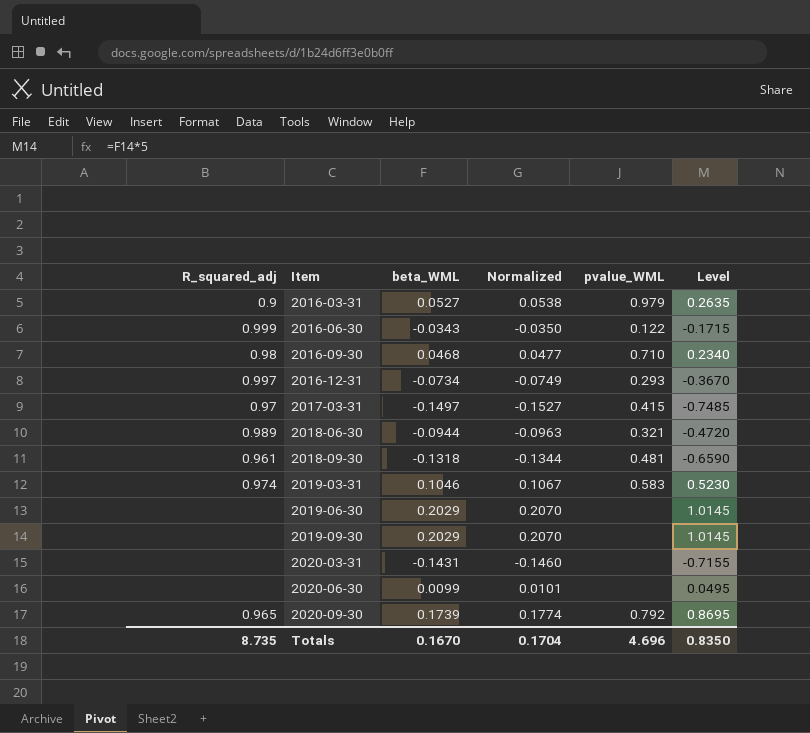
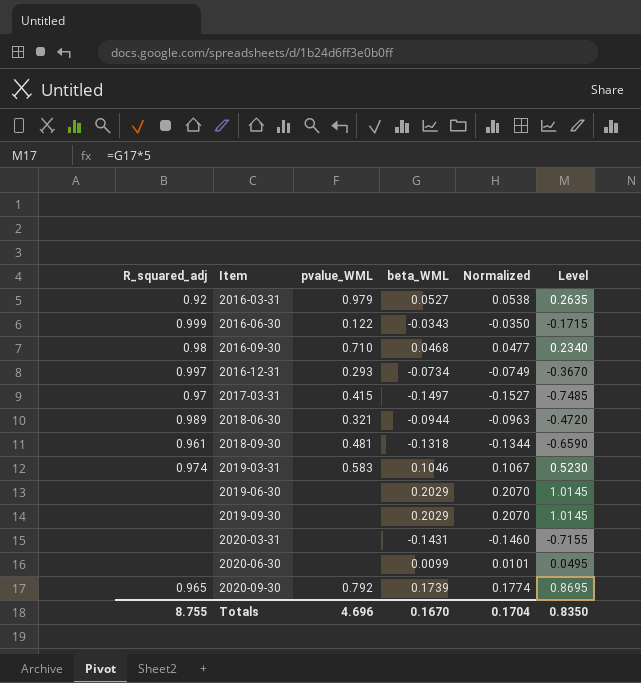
column pvalue_WML | position: 5 -> 3
2016-03-31 | R_squared_adj: 0.9 -> 0.92
Totals | R_squared_adj: 8.735 -> 8.755

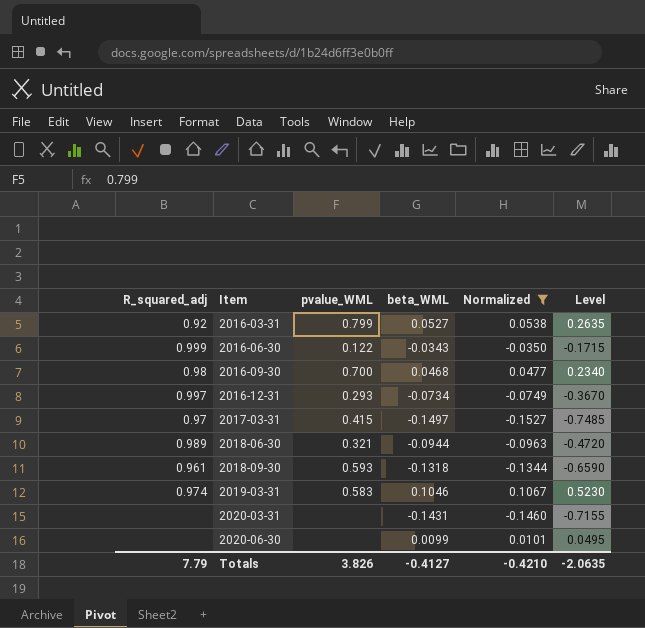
filter: none -> Normalized <= 0.1067
2016-03-31 | pvalue_WML: 0.979 -> 0.799
2016-09-30 | pvalue_WML: 0.710 -> 0.700
2018-09-30 | pvalue_WML: 0.481 -> 0.593
Totals | R_squared_adj: 8.755 -> 7.79
Totals | pvalue_WML: 4.696 -> 3.826
Totals | beta_WML: 0.1670 -> -0.4127
Totals | Normalized: 0.1704 -> -0.4210
Totals | Level: 0.8350 -> -2.0635

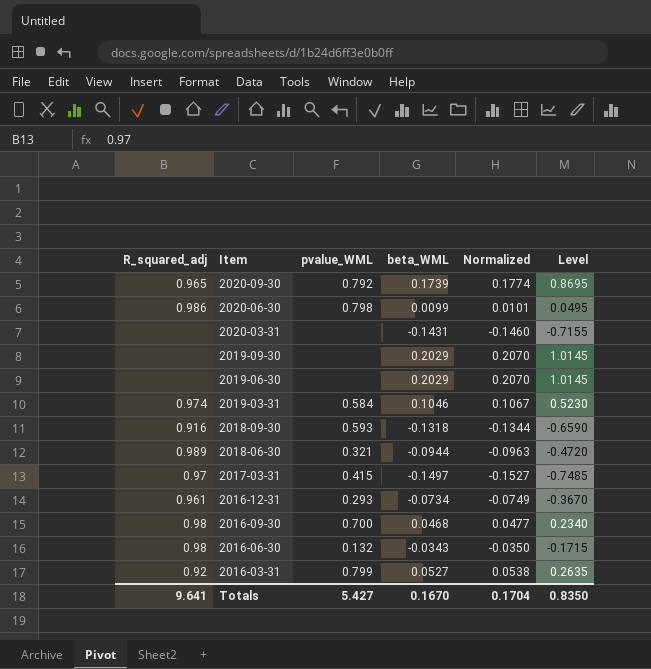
filter: Normalized <= 0.1067 -> none
row order: Item ascending -> Item descending
2020-06-30 | R_squared_adj: none -> 0.986
2020-06-30 | pvalue_WML: none -> 0.798
2019-03-31 | pvalue_WML: 0.583 -> 0.584
2018-09-30 | R_squared_adj: 0.961 -> 0.916
2016-12-31 | R_squared_adj: 0.997 -> 0.961
2016-06-30 | R_squared_adj: 0.999 -> 0.98
2016-06-30 | pvalue_WML: 0.122 -> 0.132
Totals | R_squared_adj: 7.79 -> 9.641
Totals | pvalue_WML: 3.826 -> 5.427
Totals | beta_WML: -0.4127 -> 0.1670
Totals | Normalized: -0.4210 -> 0.1704
Totals | Level: -2.0635 -> 0.8350

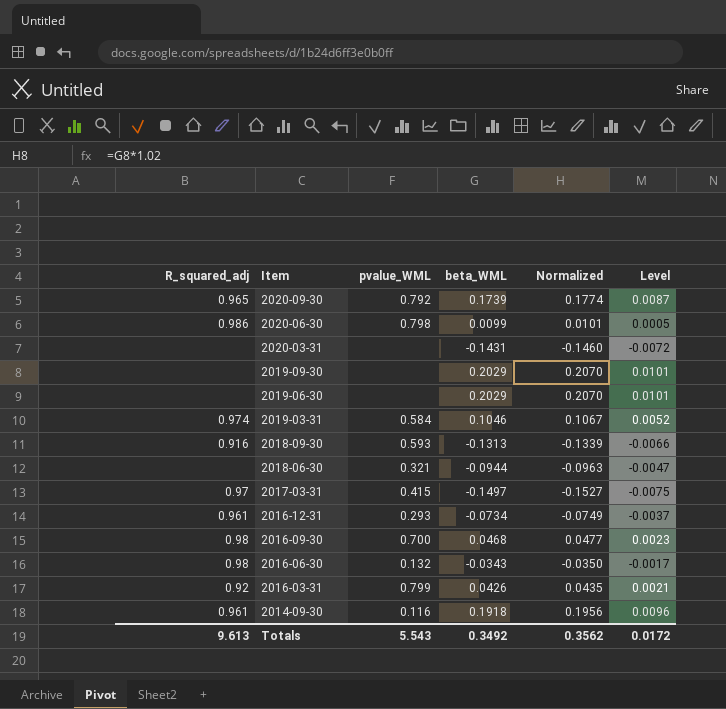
column Level | formula: [beta_WML] * 5 -> [beta_WML] * 0.05
2018-09-30 | beta_WML: -0.1318 -> -0.1313
2018-09-30 | Normalized: -0.1344 -> -0.1339
2018-06-30 | R_squared_adj: 0.989 -> none
2016-03-31 | beta_WML: 0.0527 -> 0.0426
2016-03-31 | Normalized: 0.0538 -> 0.0435
row 2014-09-30: none -> 0.961 | 0.116 | 0.1918 | 0.1956 | 0.0096
Totals | R_squared_adj: 9.641 -> 9.613
Totals | pvalue_WML: 5.427 -> 5.543
Totals | beta_WML: 0.1670 -> 0.3492
Totals | Normalized: 0.1704 -> 0.3562
Totals | Level: 0.8350 -> 0.0172

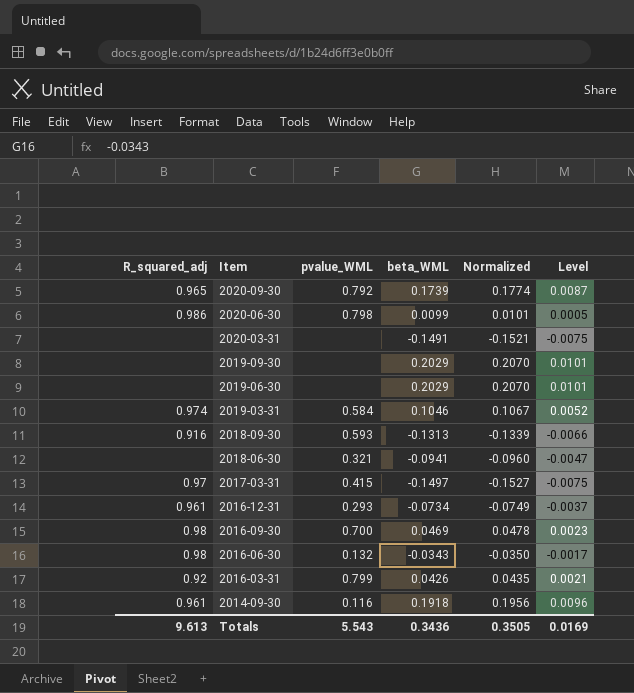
2020-03-31 | beta_WML: -0.1431 -> -0.1491
2020-03-31 | Normalized: -0.1460 -> -0.1521
2020-03-31 | Level: -0.0072 -> -0.0075
2018-06-30 | beta_WML: -0.0944 -> -0.0941
2018-06-30 | Normalized: -0.0963 -> -0.0960
2016-09-30 | beta_WML: 0.0468 -> 0.0469
2016-09-30 | Normalized: 0.0477 -> 0.0478
Totals | beta_WML: 0.3492 -> 0.3436
Totals | Normalized: 0.3562 -> 0.3505
Totals | Level: 0.0172 -> 0.0169

